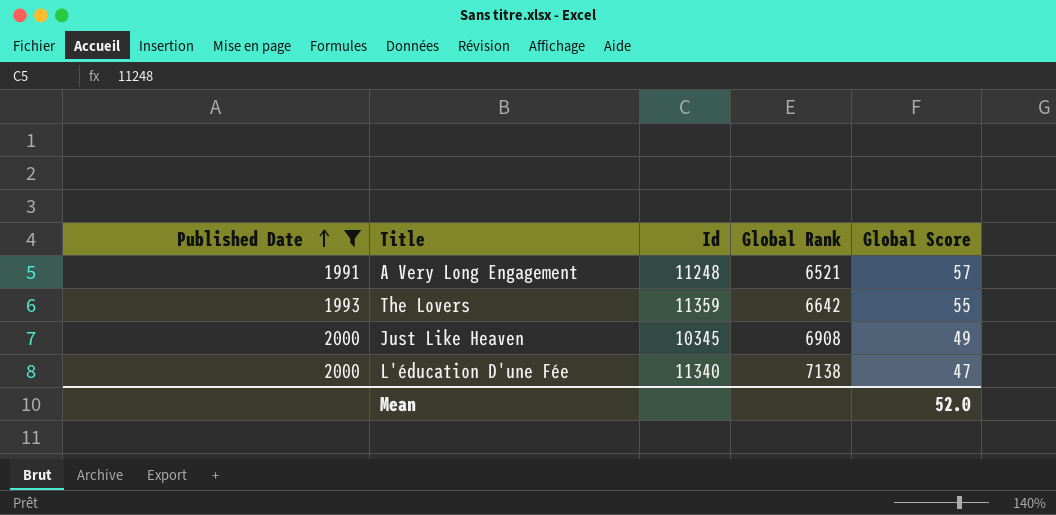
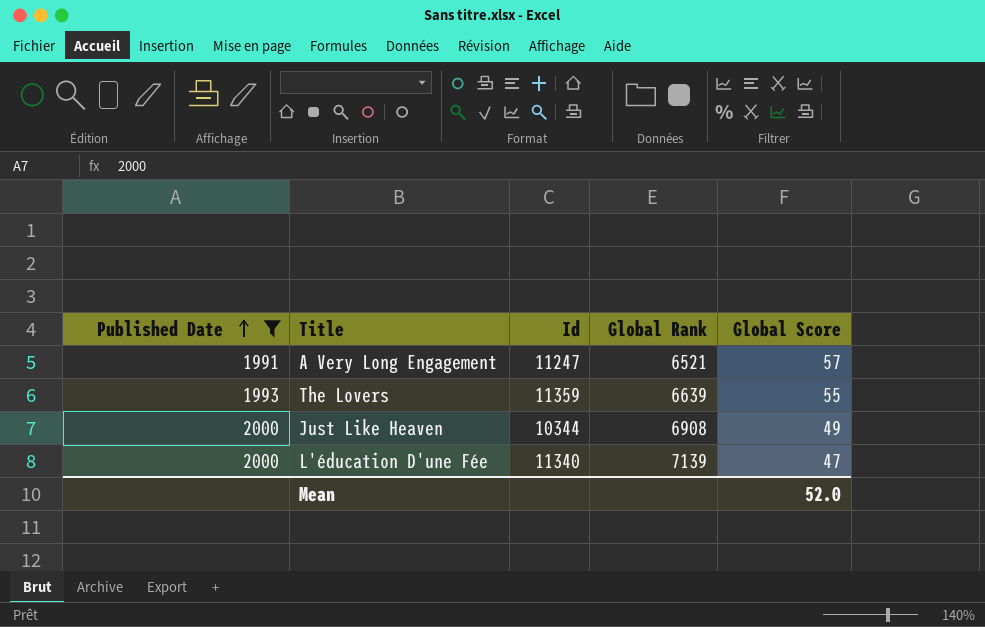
A Very Long Engagement | Id: 11248 -> 11247
The Lovers | Global Rank: 6642 -> 6639
Just Like Heaven | Id: 10345 -> 10344
L'éducation D'une Fée | Global Rank: 7138 -> 7139

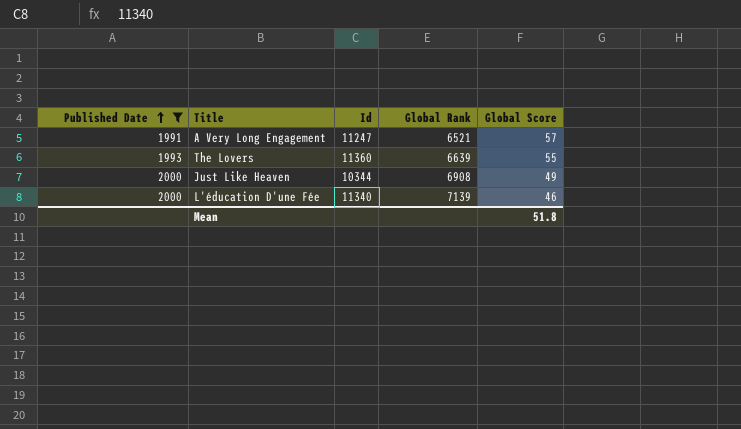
The Lovers | Id: 11359 -> 11360
L'éducation D'une Fée | Global Score: 47 -> 46
Mean | Global Score: 52.0 -> 51.8

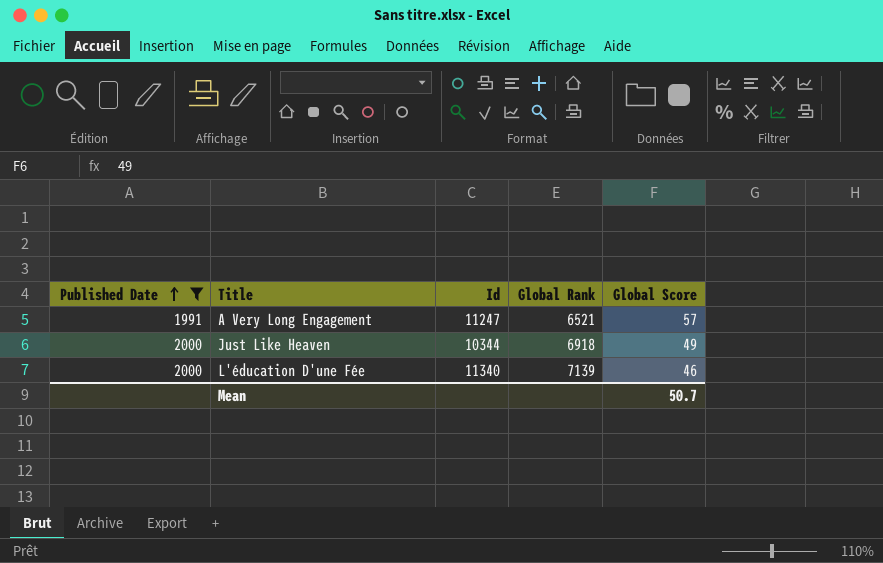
row The Lovers: 1993 | 11360 | 6639 | 55 -> none
Just Like Heaven | Global Rank: 6908 -> 6918
Mean | Global Score: 51.8 -> 50.7

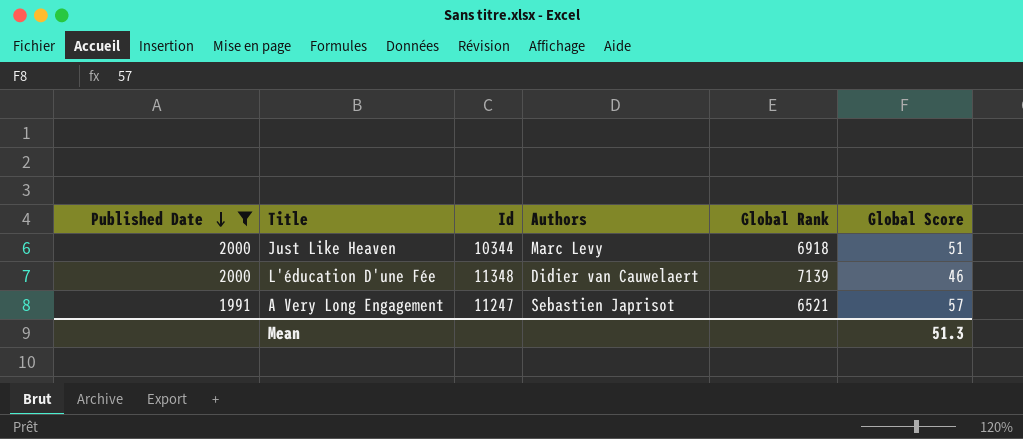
row order: Published Date ascending -> Published Date descending
column Authors | position: none -> 4
Just Like Heaven | Global Score: 49 -> 51
L'éducation D'une Fée | Id: 11340 -> 11348
Mean | Global Score: 50.7 -> 51.3

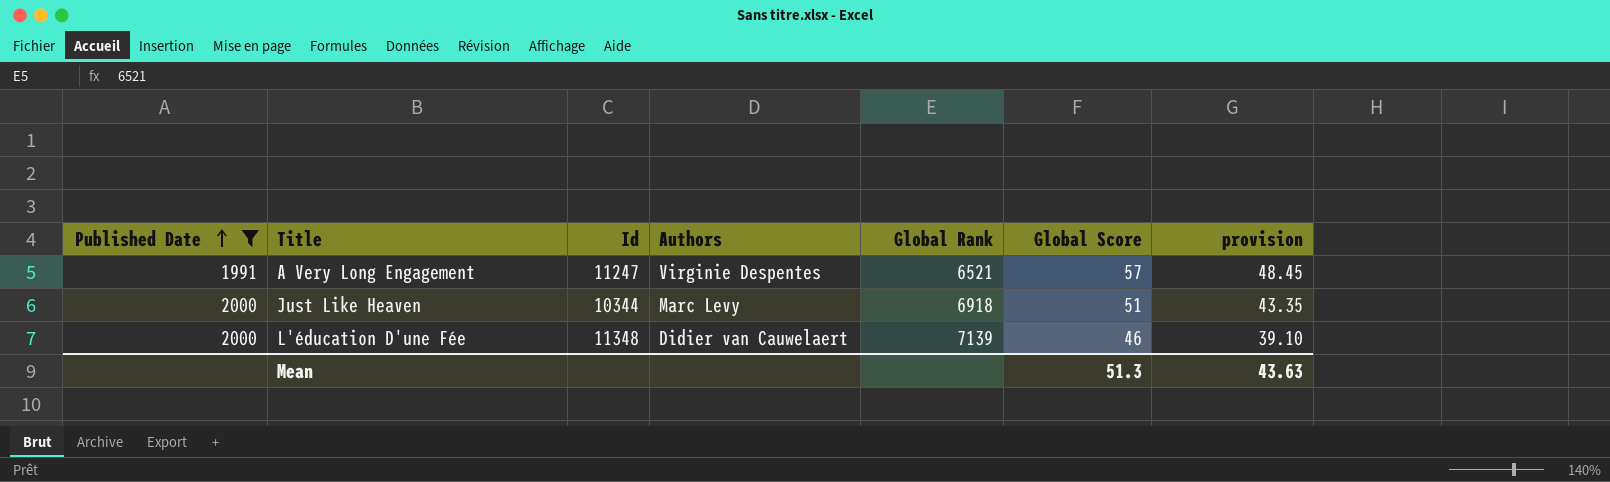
row order: Published Date descending -> Published Date ascending
column provision | formula: none -> [Global Score] * 0.85
A Very Long Engagement | Authors: Sebastien Japrisot -> Virginie Despentes

